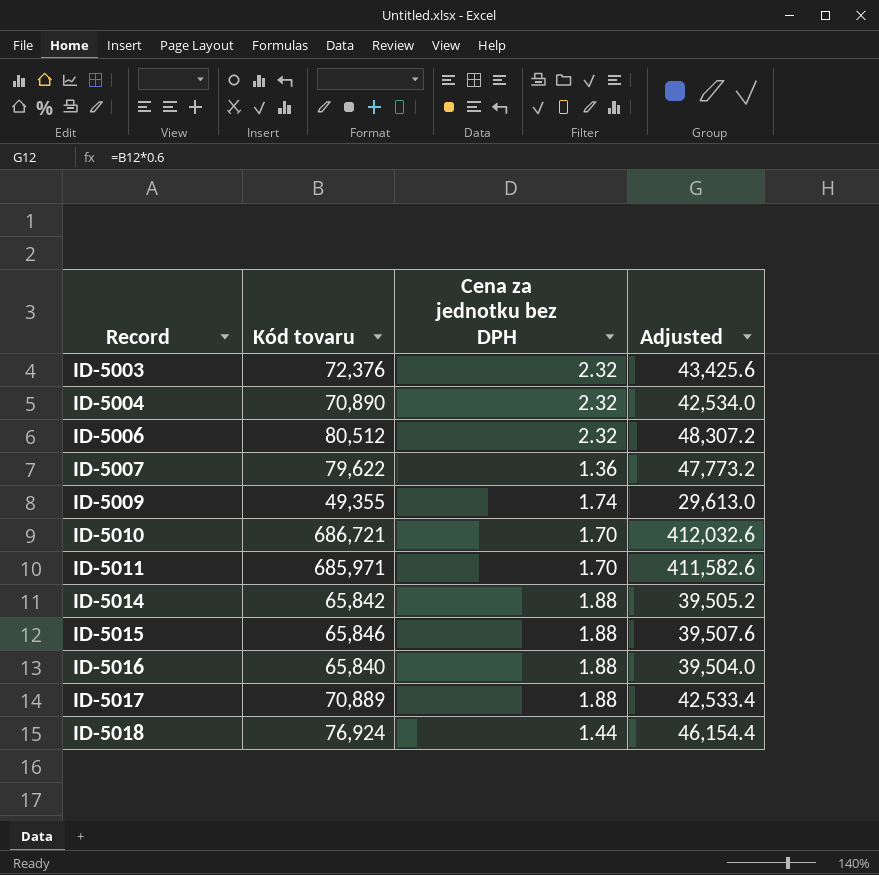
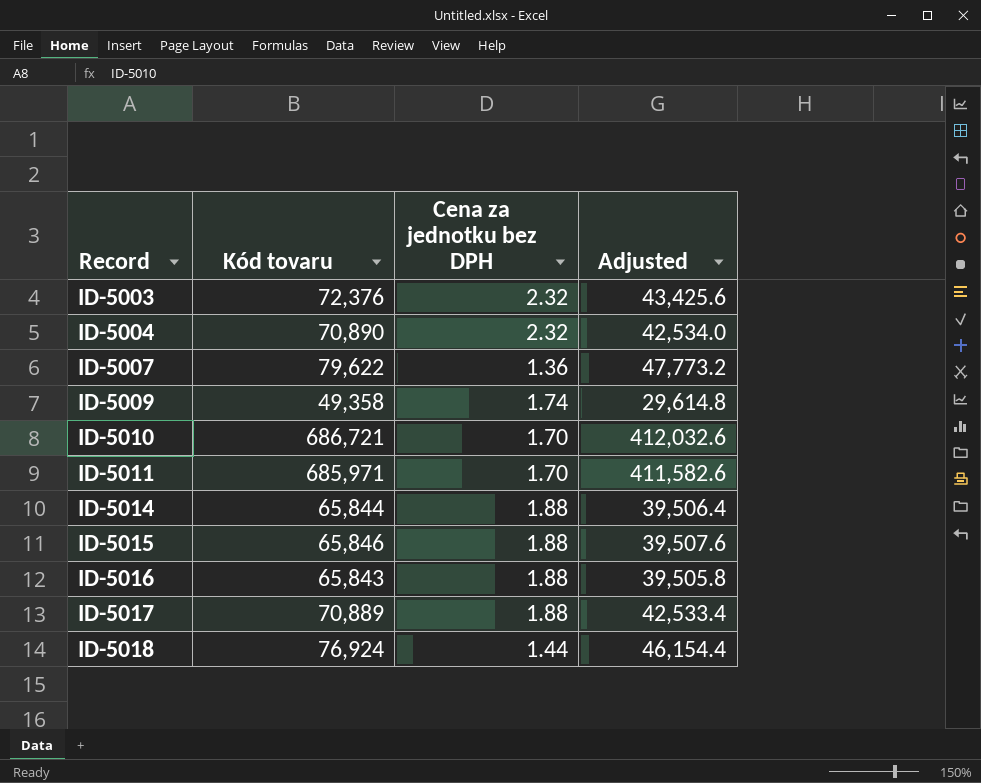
row ID-5006: 80,512 | 2.32 | 48,307.2 -> none
ID-5009 | Kód tovaru: 49,355 -> 49,358
ID-5009 | Adjusted: 29,613.0 -> 29,614.8
ID-5014 | Kód tovaru: 65,842 -> 65,844
ID-5014 | Adjusted: 39,505.2 -> 39,506.4
ID-5016 | Kód tovaru: 65,840 -> 65,843
ID-5016 | Adjusted: 39,504.0 -> 39,505.8

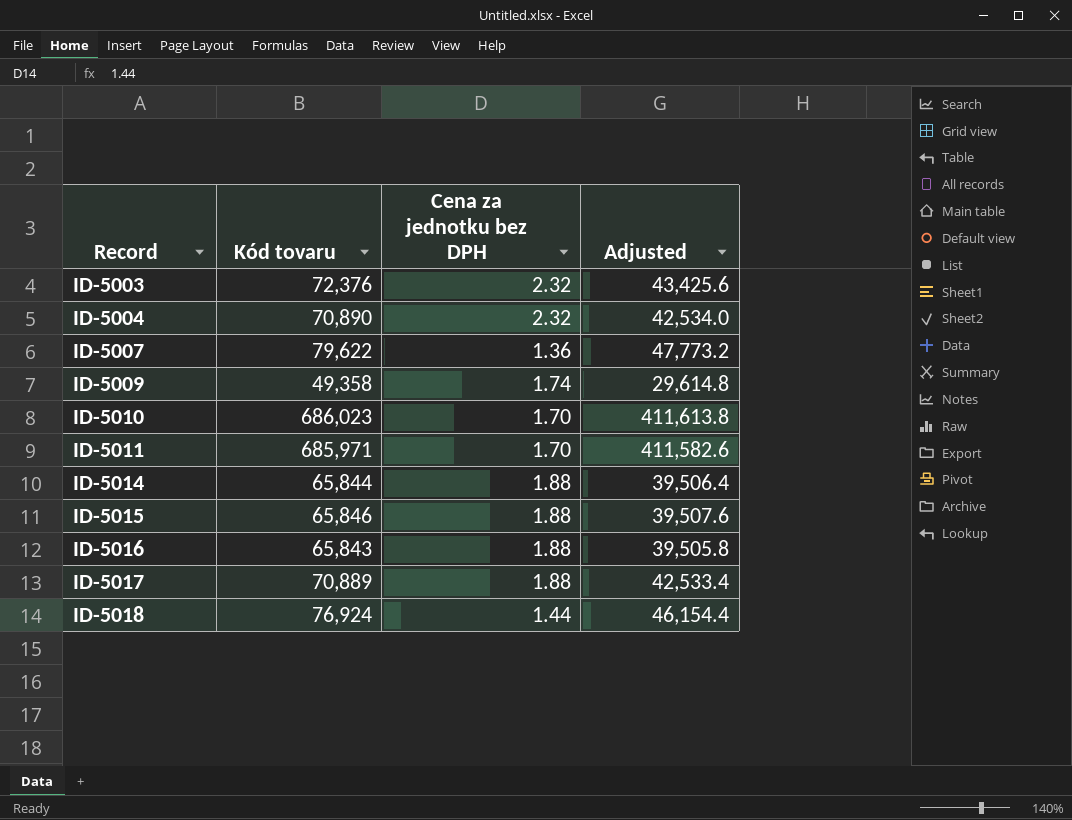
ID-5010 | Kód tovaru: 686,721 -> 686,023
ID-5010 | Adjusted: 412,032.6 -> 411,613.8

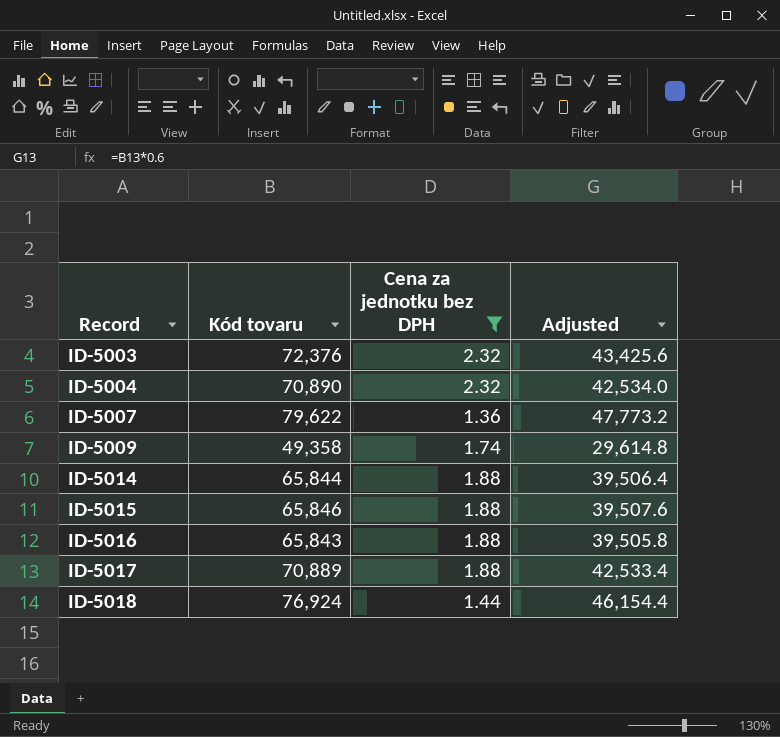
filter: none -> Cena za jednotku bez DPH != 1.70

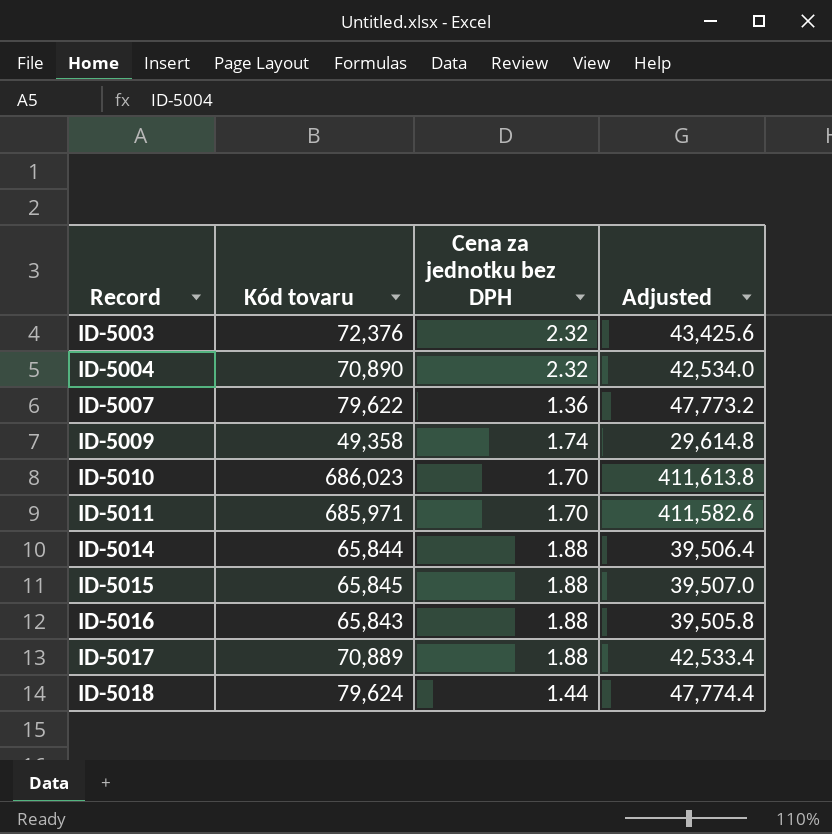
filter: Cena za jednotku bez DPH != 1.70 -> none
ID-5015 | Kód tovaru: 65,846 -> 65,845
ID-5015 | Adjusted: 39,507.6 -> 39,507.0
ID-5018 | Kód tovaru: 76,924 -> 79,624
ID-5018 | Adjusted: 46,154.4 -> 47,774.4

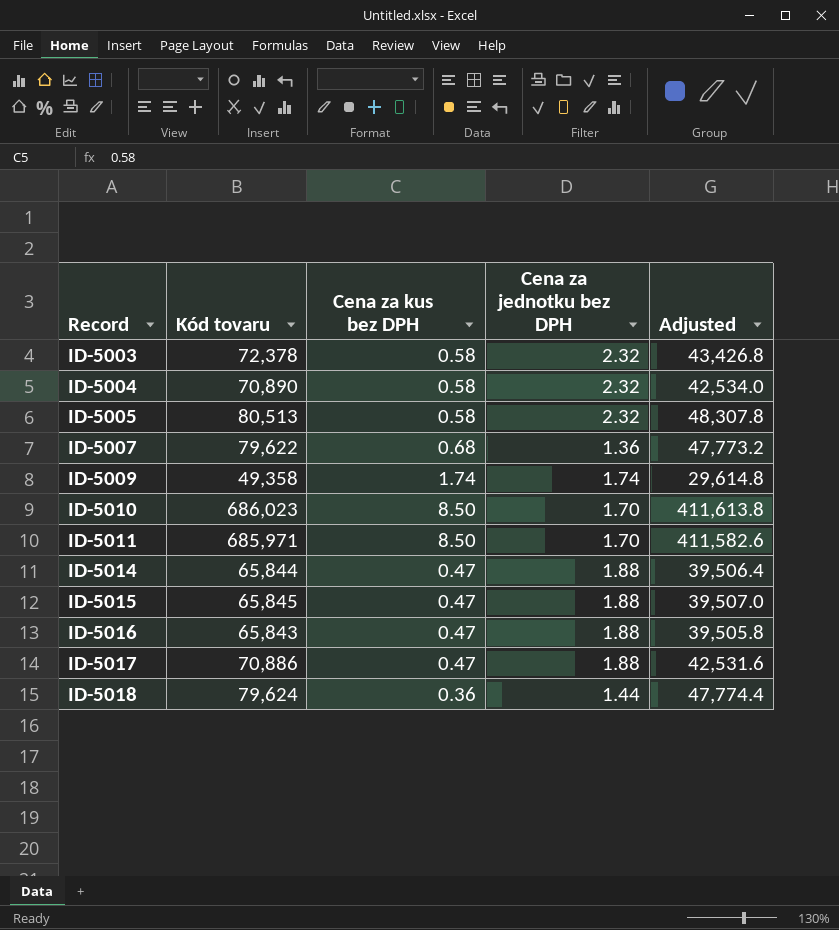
column Cena za kus bez DPH | position: none -> 3
ID-5003 | Kód tovaru: 72,376 -> 72,378
ID-5003 | Adjusted: 43,425.6 -> 43,426.8
row ID-5005: none -> 80,513 | 0.58 | 2.32 | 48,307.8
ID-5017 | Kód tovaru: 70,889 -> 70,886
ID-5017 | Adjusted: 42,533.4 -> 42,531.6

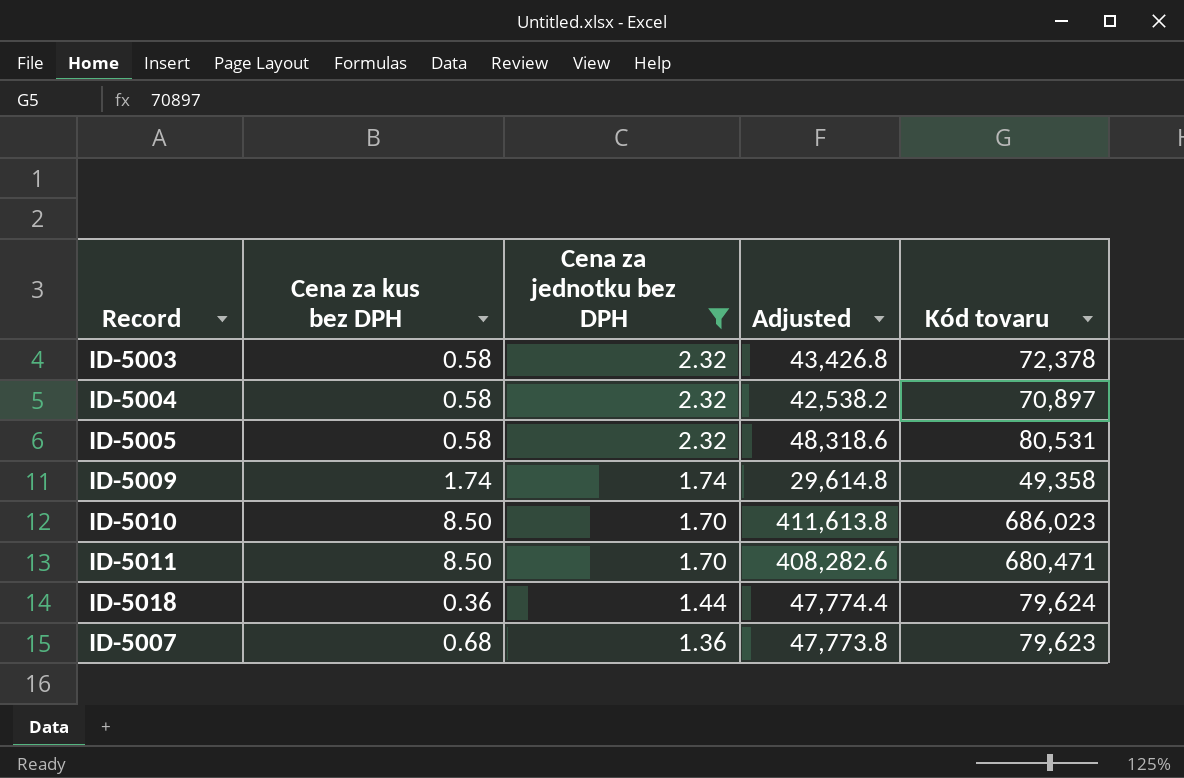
filter: none -> Cena za jednotku bez DPH != 1.88
row order: Record ascending -> Cena za jednotku bez DPH descending
column Kód tovaru | position: 2 -> 5
ID-5004 | Adjusted: 42,534.0 -> 42,538.2
ID-5004 | Kód tovaru: 70,890 -> 70,897
ID-5005 | Adjusted: 48,307.8 -> 48,318.6
ID-5005 | Kód tovaru: 80,513 -> 80,531
ID-5011 | Adjusted: 411,582.6 -> 408,282.6
ID-5011 | Kód tovaru: 685,971 -> 680,471
ID-5007 | Adjusted: 47,773.2 -> 47,773.8
ID-5007 | Kód tovaru: 79,622 -> 79,623

